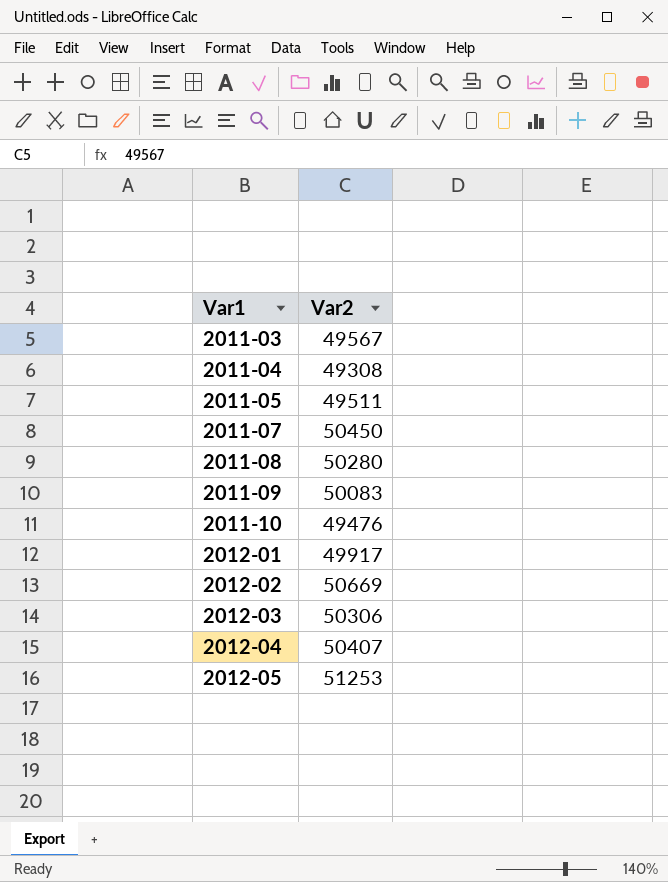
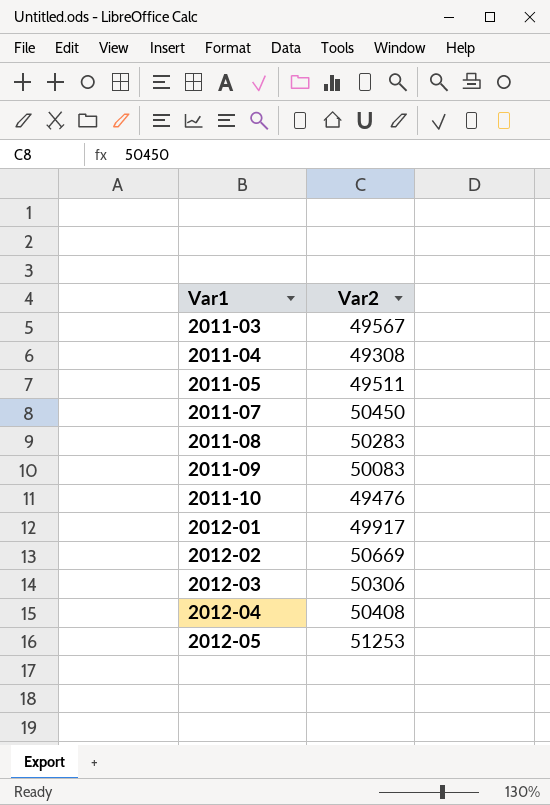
2011-08 | Var2: 50280 -> 50283
2012-04 | Var2: 50407 -> 50408

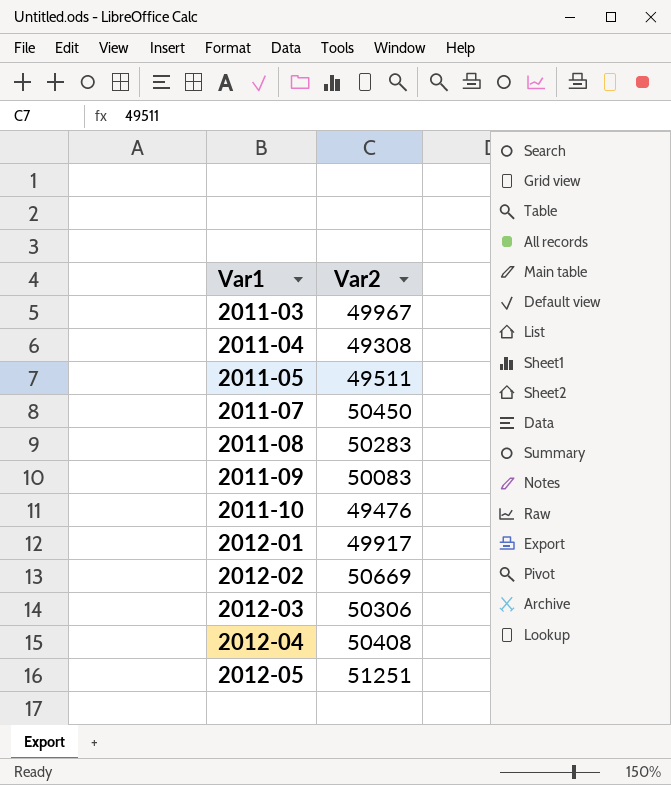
2011-03 | Var2: 49567 -> 49967
2012-05 | Var2: 51253 -> 51251

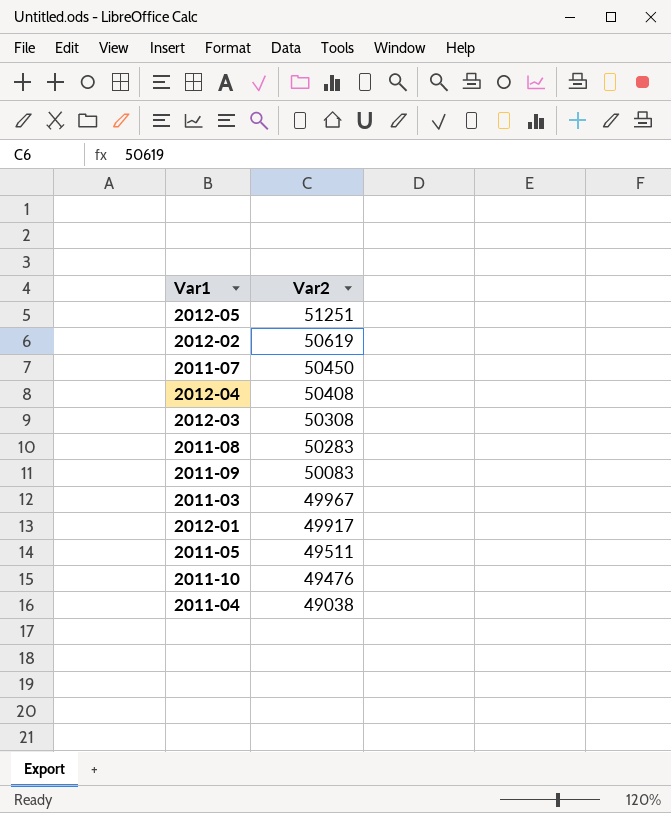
row order: Var1 ascending -> Var2 descending
2012-02 | Var2: 50669 -> 50619
2012-03 | Var2: 50306 -> 50308
2011-04 | Var2: 49308 -> 49038

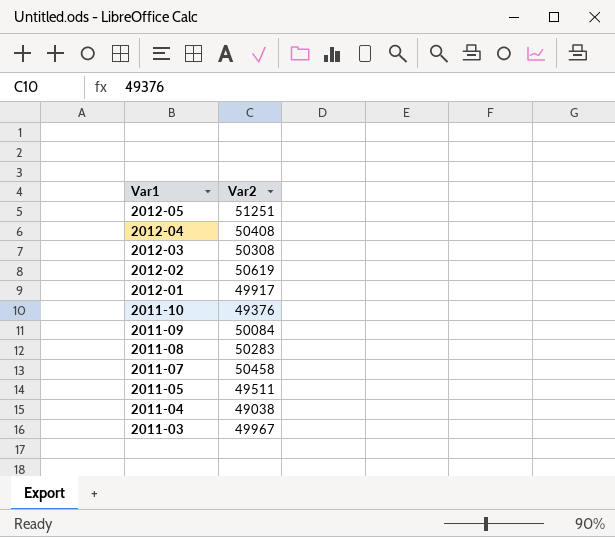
row order: Var2 descending -> Var1 descending
2011-10 | Var2: 49476 -> 49376
2011-09 | Var2: 50083 -> 50084
2011-07 | Var2: 50450 -> 50458

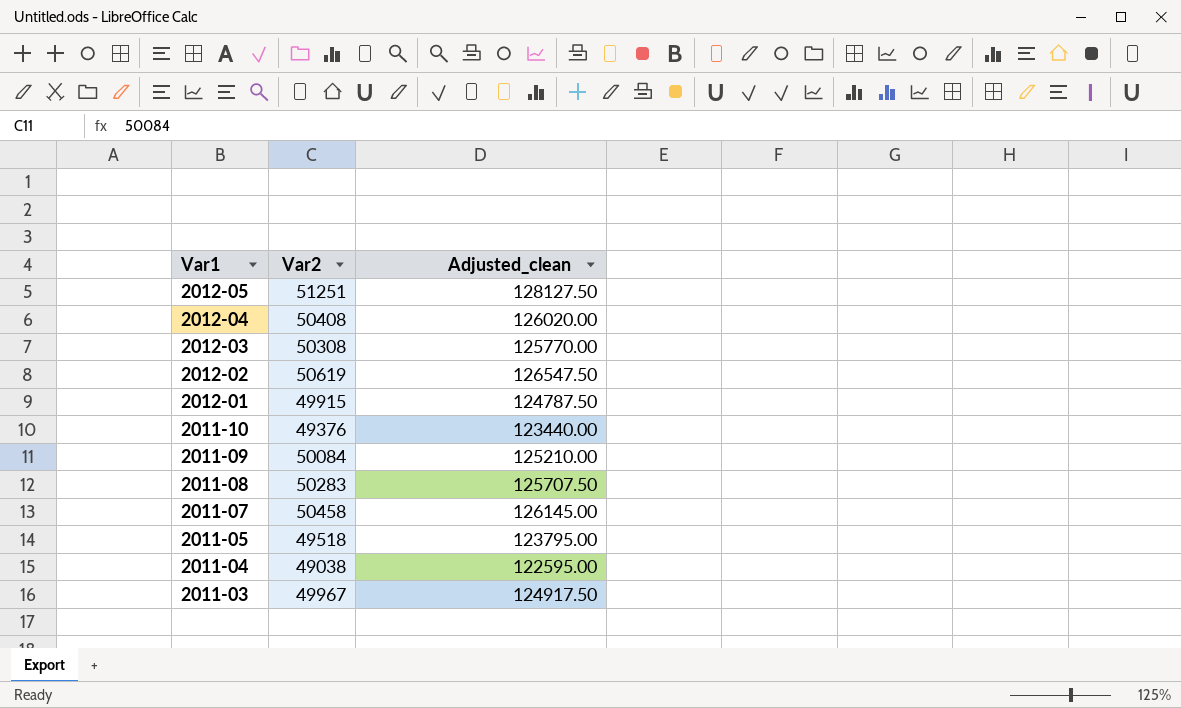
column Adjusted_clean | formula: none -> [Var2] * 2.5
2012-01 | Var2: 49917 -> 49915
2011-05 | Var2: 49511 -> 49518

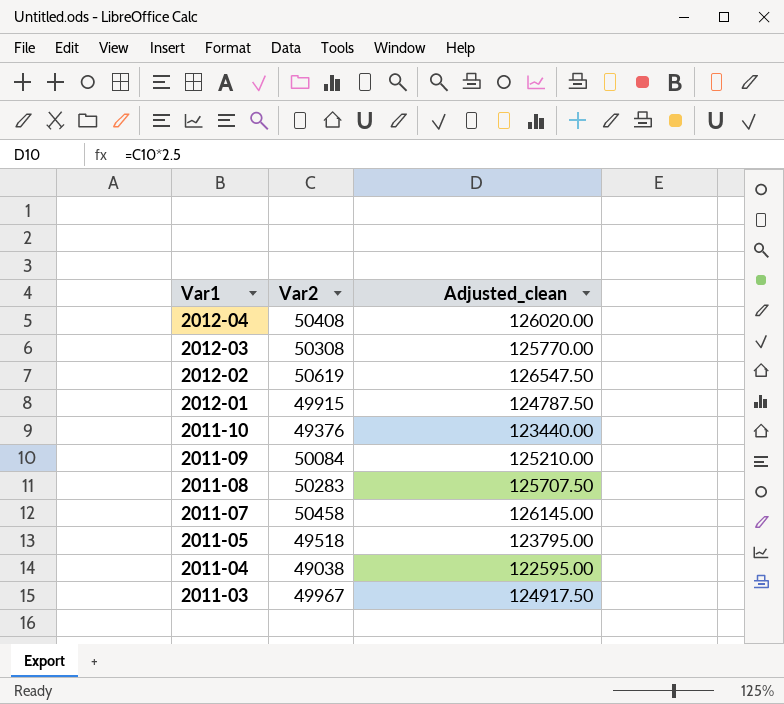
row 2012-05: 51251 | 128127.50 -> none

